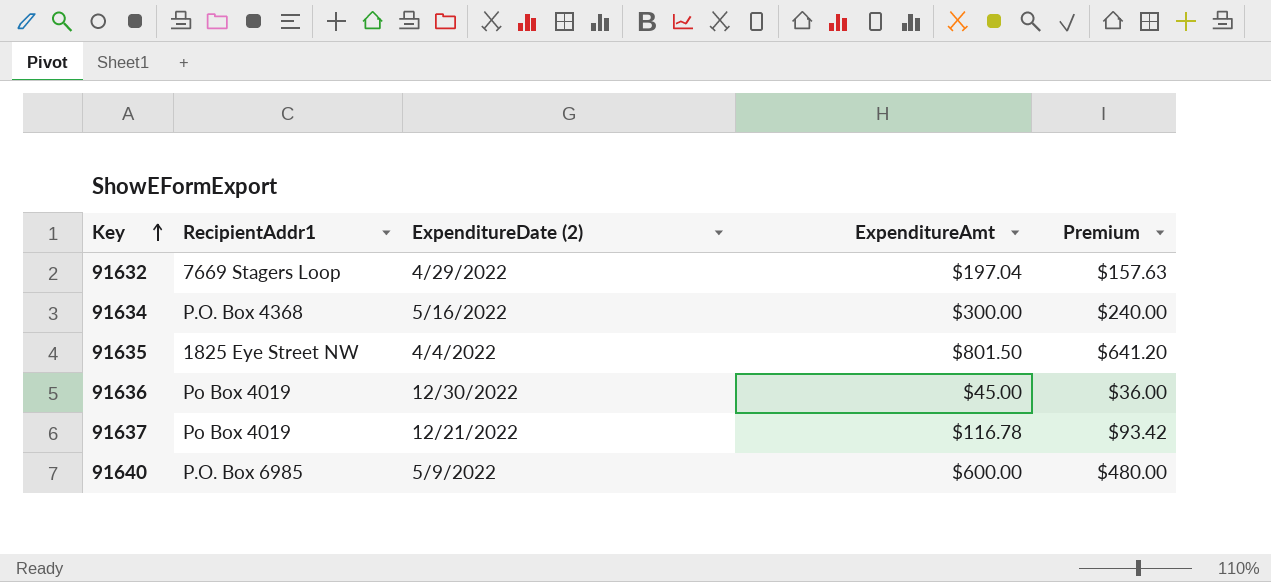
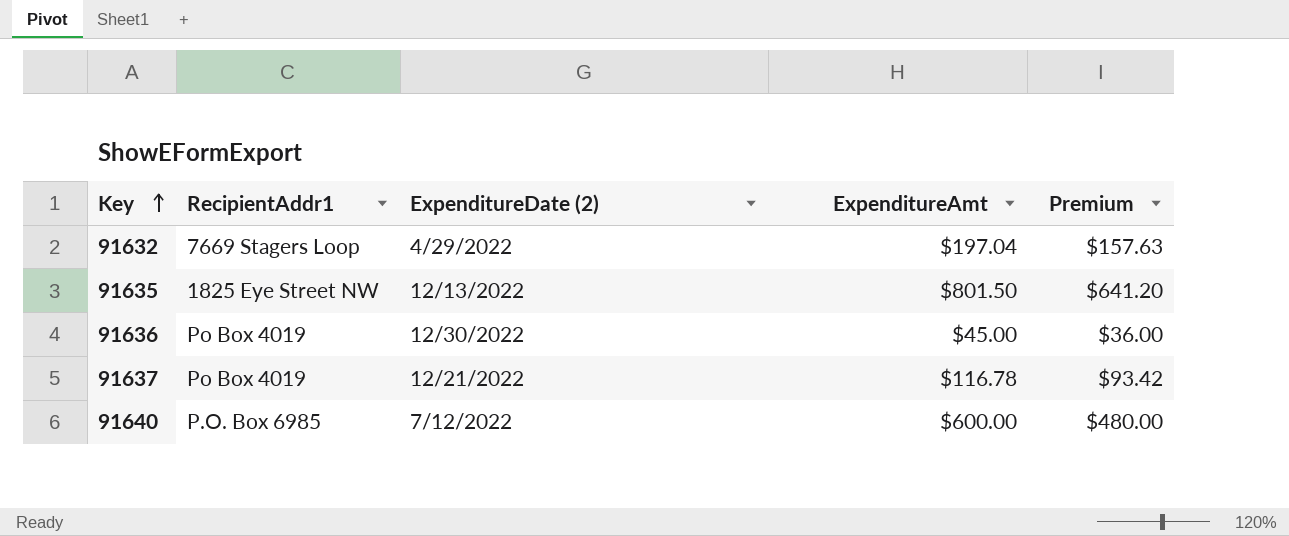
row 91634: P.O. Box 4368 | 5/16/2022 | $300.00 | $240.00 -> none
91635 | ExpenditureDate (2): 4/4/2022 -> 12/13/2022
91640 | ExpenditureDate (2): 5/9/2022 -> 7/12/2022

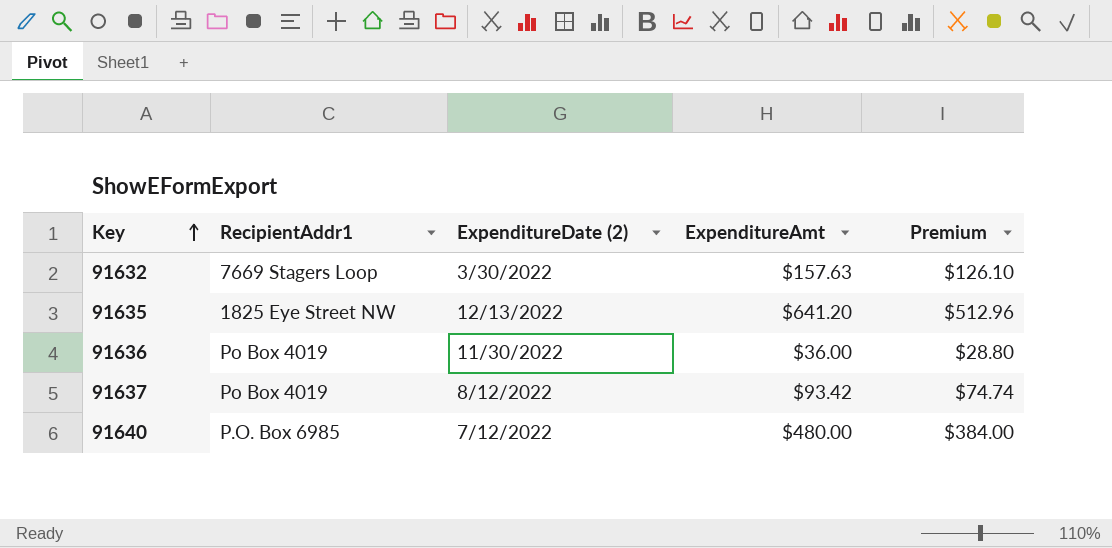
91632 | ExpenditureDate (2): 4/29/2022 -> 3/30/2022
91632 | ExpenditureAmt: $197.04 -> $157.63
91632 | Premium: $157.63 -> $126.10
91635 | ExpenditureAmt: $801.50 -> $641.20
91635 | Premium: $641.20 -> $512.96
91636 | ExpenditureDate (2): 12/30/2022 -> 11/30/2022
91636 | ExpenditureAmt: $45.00 -> $36.00
91636 | Premium: $36.00 -> $28.80
91637 | ExpenditureDate (2): 12/21/2022 -> 8/12/2022
91637 | ExpenditureAmt: $116.78 -> $93.42
91637 | Premium: $93.42 -> $74.74
91640 | ExpenditureAmt: $600.00 -> $480.00
91640 | Premium: $480.00 -> $384.00

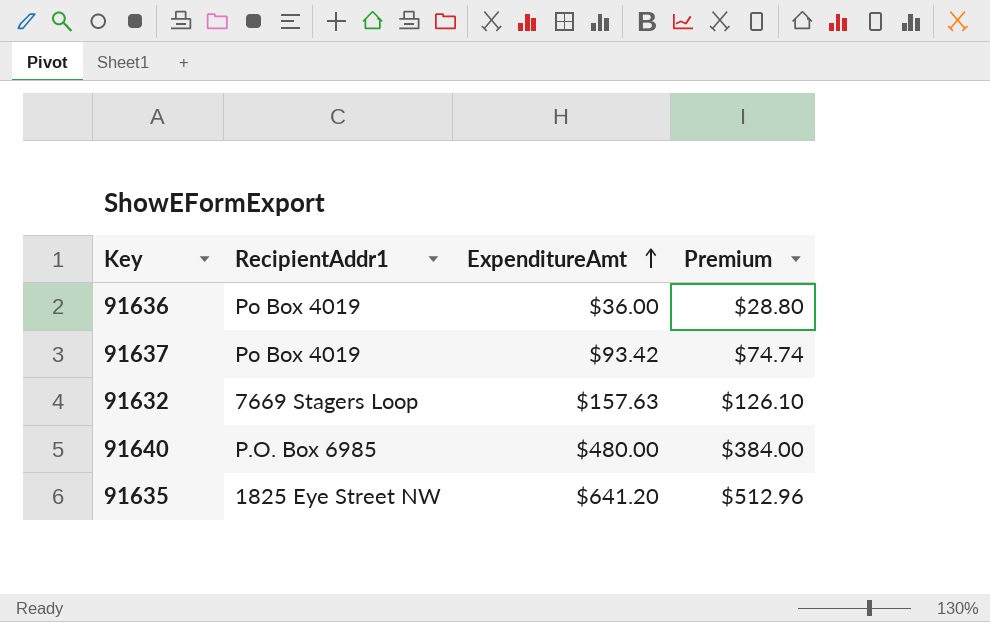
row order: Key ascending -> ExpenditureAmt ascending
column ExpenditureDate (2) | position: 3 -> none

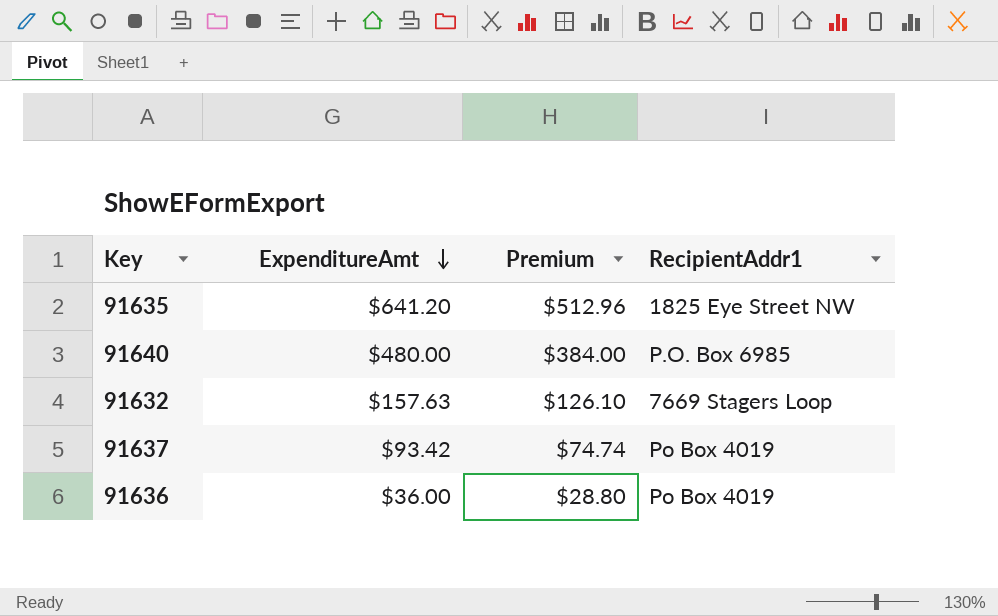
row order: ExpenditureAmt ascending -> ExpenditureAmt descending
column RecipientAddr1 | position: 2 -> 4

